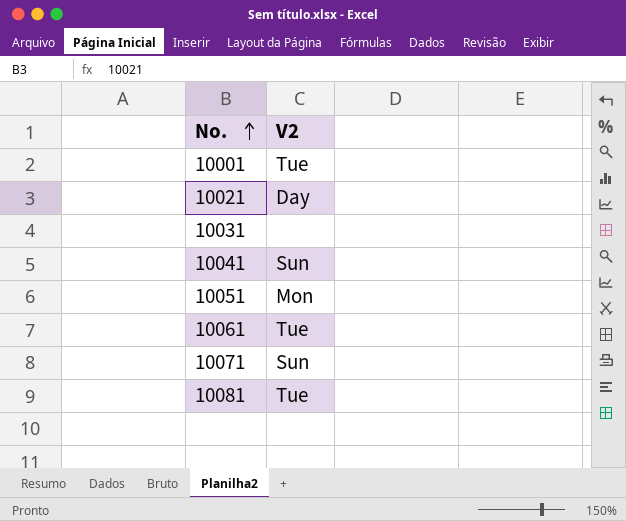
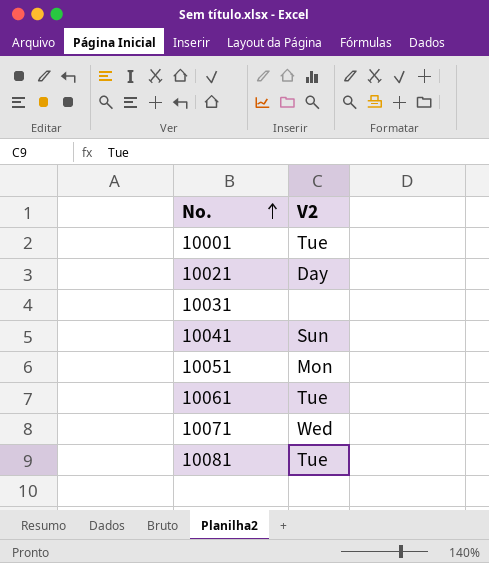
10071 | V2: Sun -> Wed

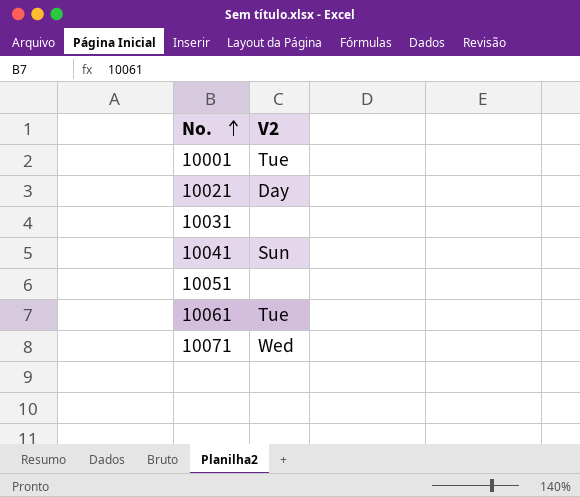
row 10081: Tue -> none
10051 | V2: Mon -> none

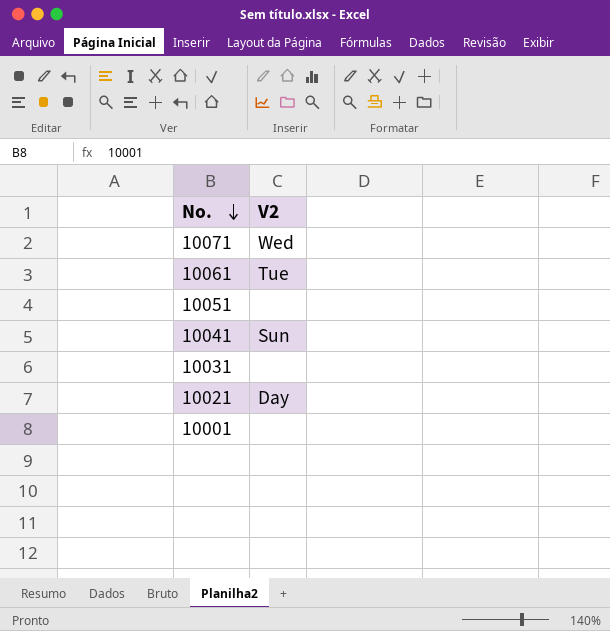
row order: No. ascending -> No. descending
10001 | V2: Tue -> none

